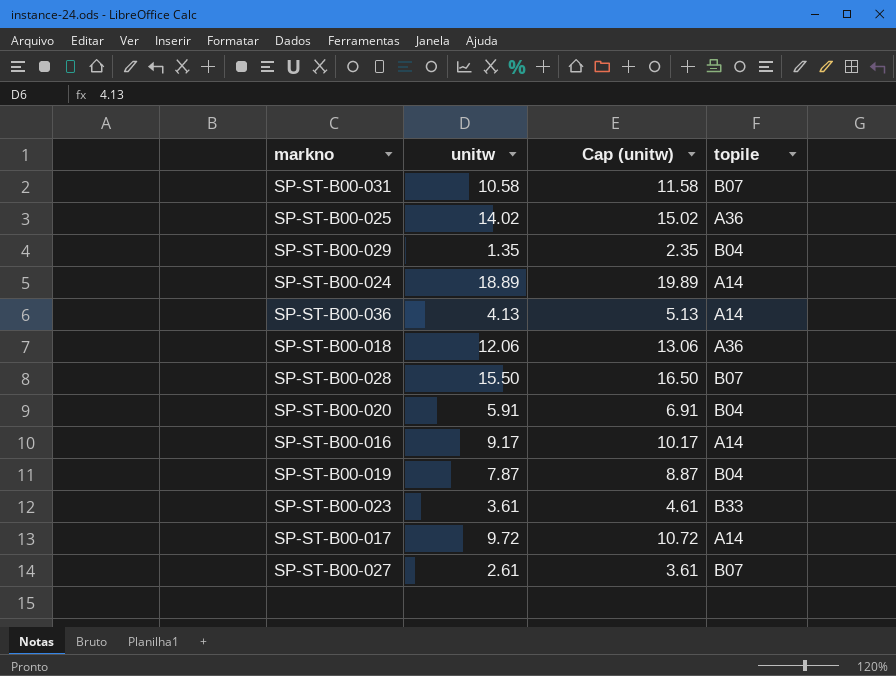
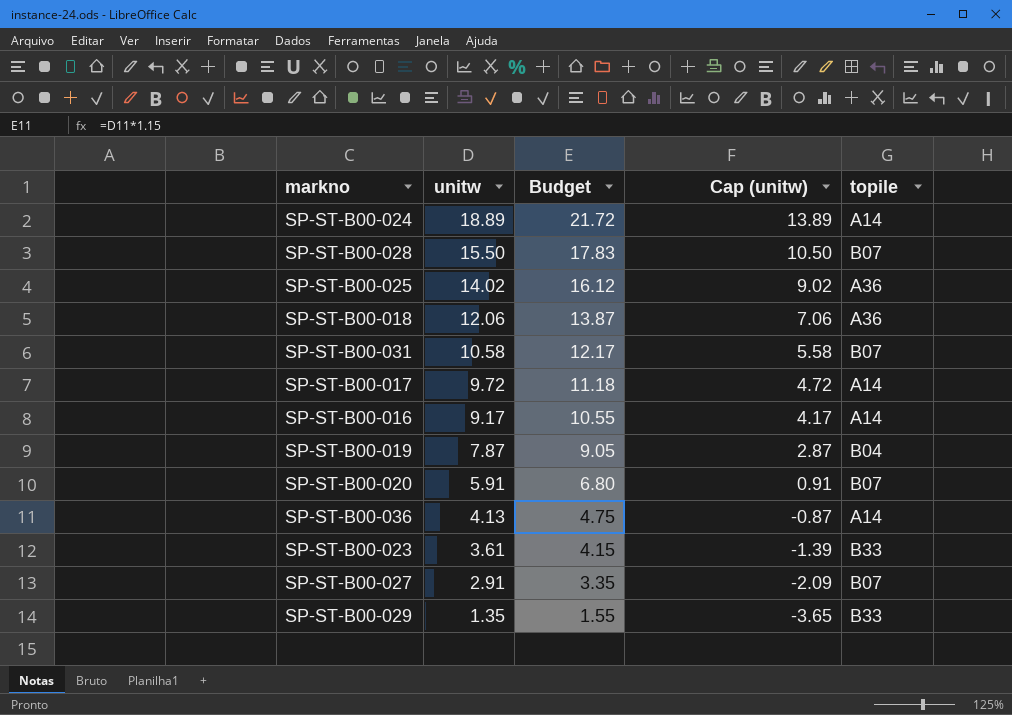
row order: none -> unitw descending
column Budget | formula: none -> [unitw] * 1.15
column Cap (unitw) | formula: [unitw] + 1 -> [unitw] - 5
SP-ST-B00-020 | topile: B04 -> B07
SP-ST-B00-027 | unitw: 2.61 -> 2.91
SP-ST-B00-029 | topile: B04 -> B33

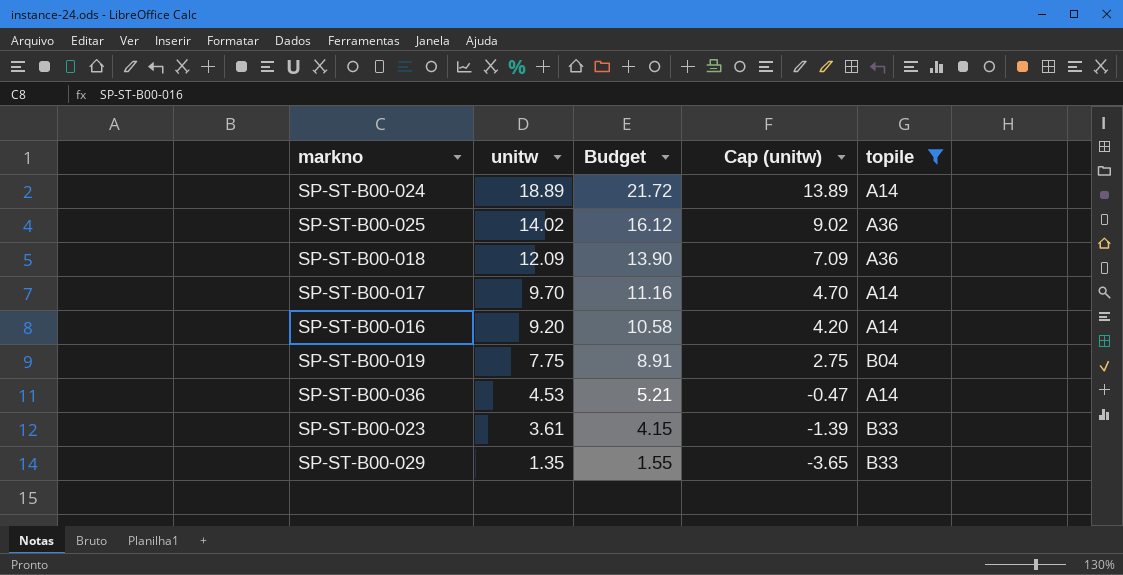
filter: none -> topile != B07
SP-ST-B00-018 | unitw: 12.06 -> 12.09
SP-ST-B00-018 | Budget: 13.87 -> 13.90
SP-ST-B00-018 | Cap (unitw): 7.06 -> 7.09
SP-ST-B00-017 | unitw: 9.72 -> 9.70
SP-ST-B00-017 | Budget: 11.18 -> 11.16
SP-ST-B00-017 | Cap (unitw): 4.72 -> 4.70
SP-ST-B00-016 | unitw: 9.17 -> 9.20
SP-ST-B00-016 | Budget: 10.55 -> 10.58
SP-ST-B00-016 | Cap (unitw): 4.17 -> 4.20
SP-ST-B00-019 | unitw: 7.87 -> 7.75
SP-ST-B00-019 | Budget: 9.05 -> 8.91
SP-ST-B00-019 | Cap (unitw): 2.87 -> 2.75
SP-ST-B00-036 | unitw: 4.13 -> 4.53
SP-ST-B00-036 | Budget: 4.75 -> 5.21
SP-ST-B00-036 | Cap (unitw): -0.87 -> -0.47

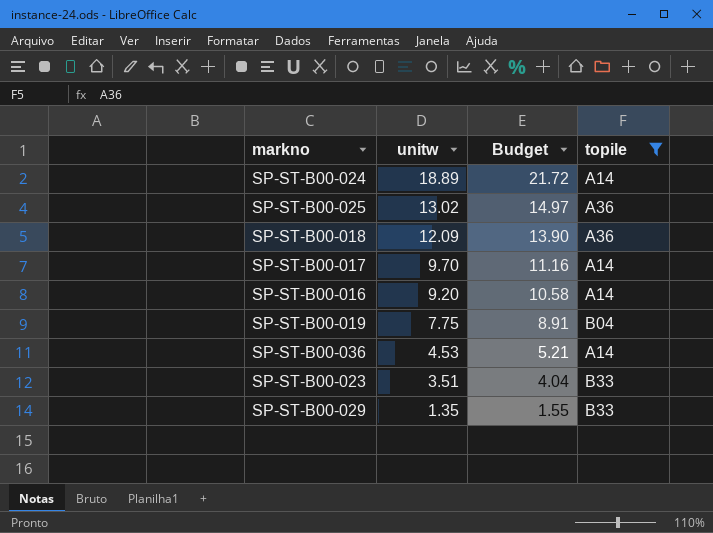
column Cap (unitw) | formula: [unitw] - 5 -> none
SP-ST-B00-025 | unitw: 14.02 -> 13.02
SP-ST-B00-025 | Budget: 16.12 -> 14.97
SP-ST-B00-023 | unitw: 3.61 -> 3.51
SP-ST-B00-023 | Budget: 4.15 -> 4.04

